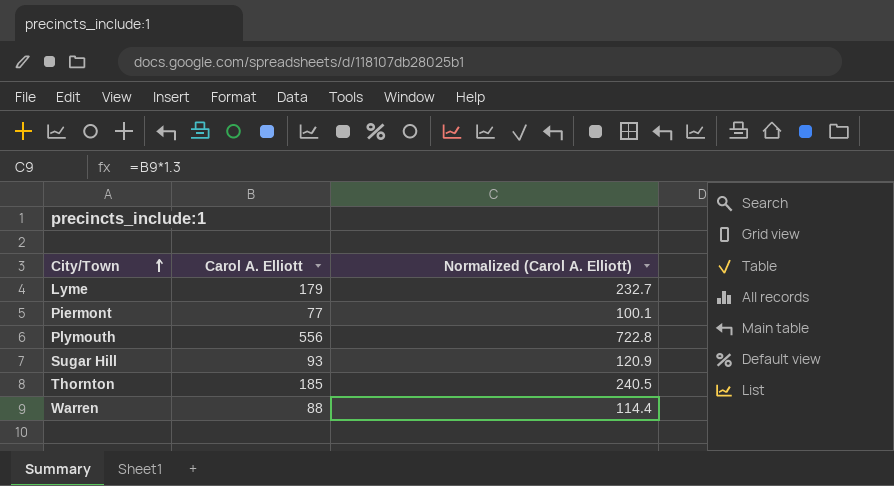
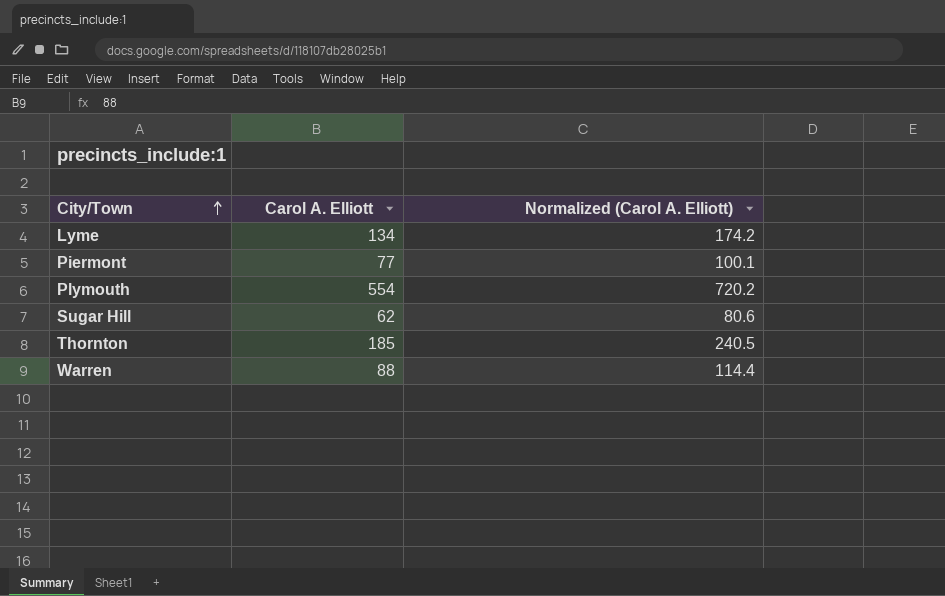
Lyme | Carol A. Elliott: 179 -> 134
Lyme | Normalized (Carol A. Elliott): 232.7 -> 174.2
Plymouth | Carol A. Elliott: 556 -> 554
Plymouth | Normalized (Carol A. Elliott): 722.8 -> 720.2
Sugar Hill | Carol A. Elliott: 93 -> 62
Sugar Hill | Normalized (Carol A. Elliott): 120.9 -> 80.6

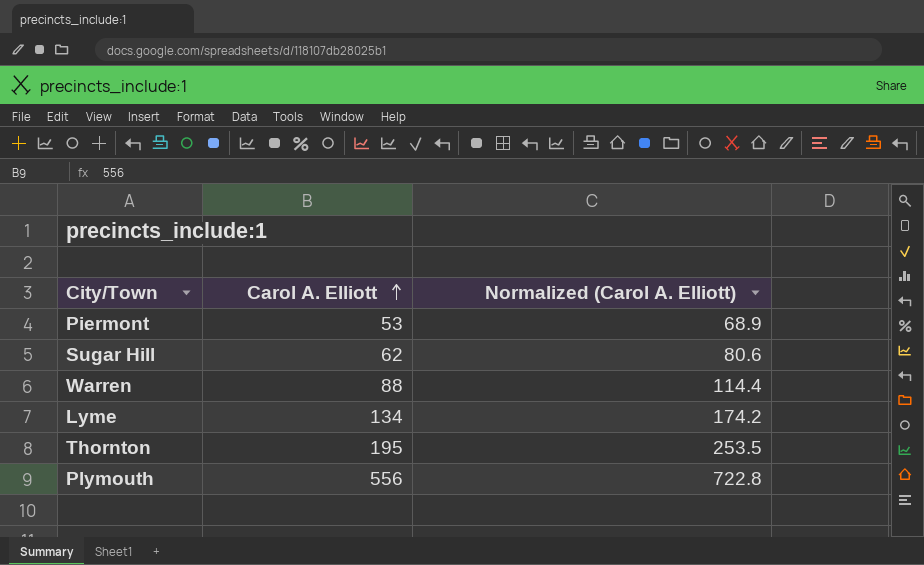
row order: City/Town ascending -> Carol A. Elliott ascending
Piermont | Carol A. Elliott: 77 -> 53
Piermont | Normalized (Carol A. Elliott): 100.1 -> 68.9
Thornton | Carol A. Elliott: 185 -> 195
Thornton | Normalized (Carol A. Elliott): 240.5 -> 253.5
Plymouth | Carol A. Elliott: 554 -> 556
Plymouth | Normalized (Carol A. Elliott): 720.2 -> 722.8

